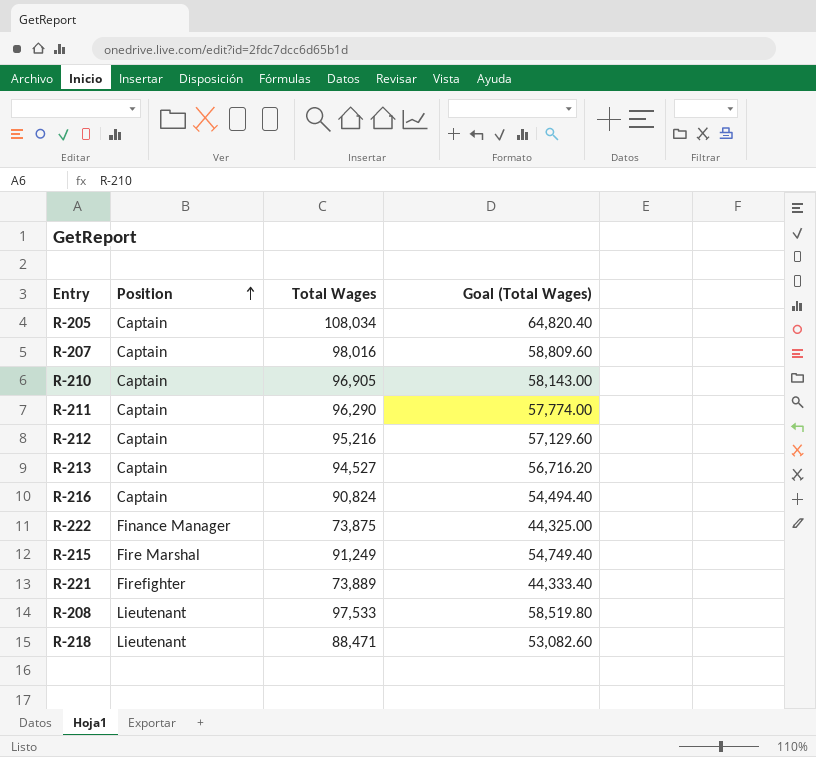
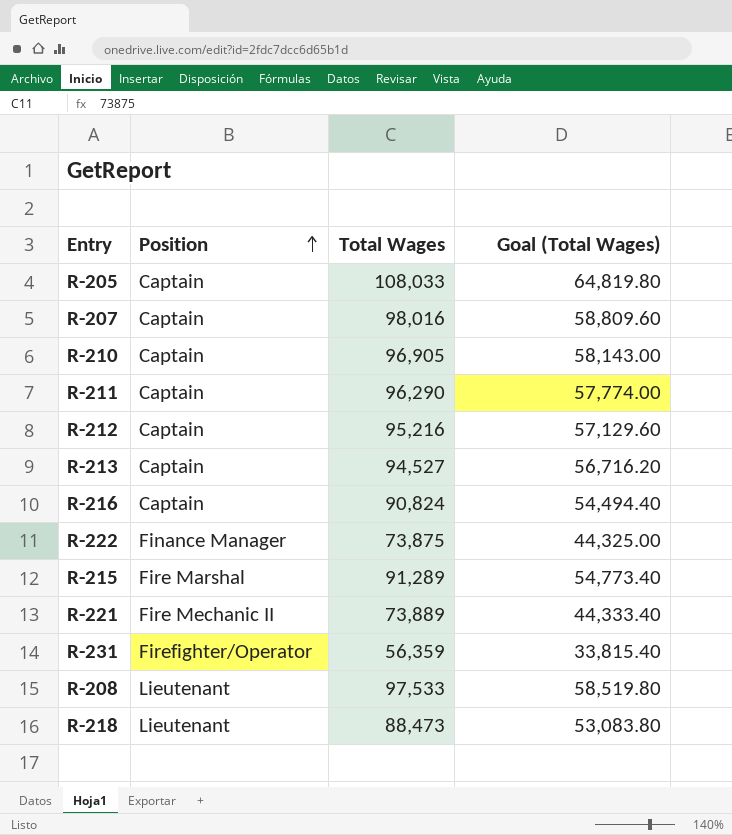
R-205 | Total Wages: 108,034 -> 108,033
R-205 | Goal (Total Wages): 64,820.40 -> 64,819.80
R-215 | Total Wages: 91,249 -> 91,289
R-215 | Goal (Total Wages): 54,749.40 -> 54,773.40
R-221 | Position: Firefighter -> Fire Mechanic II
row R-231: none -> Firefighter/Operator | 56,359 | 33,815.40
R-218 | Total Wages: 88,471 -> 88,473
R-218 | Goal (Total Wages): 53,082.60 -> 53,083.80

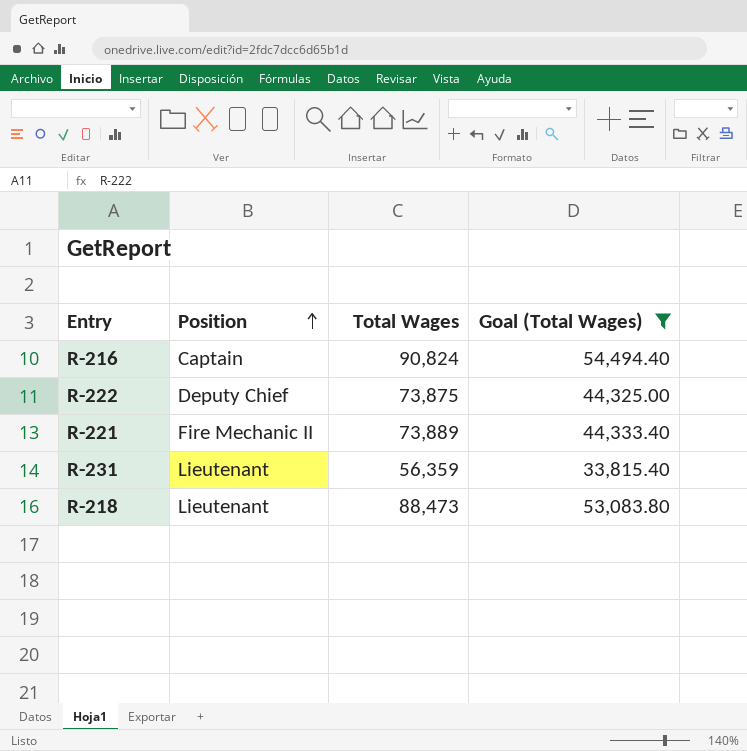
filter: none -> Goal (Total Wages) <= 54,494.40
R-222 | Position: Finance Manager -> Deputy Chief
R-231 | Position: Firefighter/Operator -> Lieutenant

